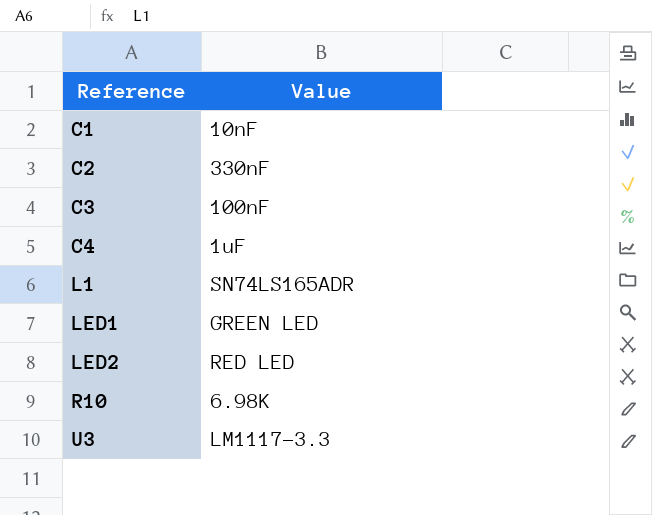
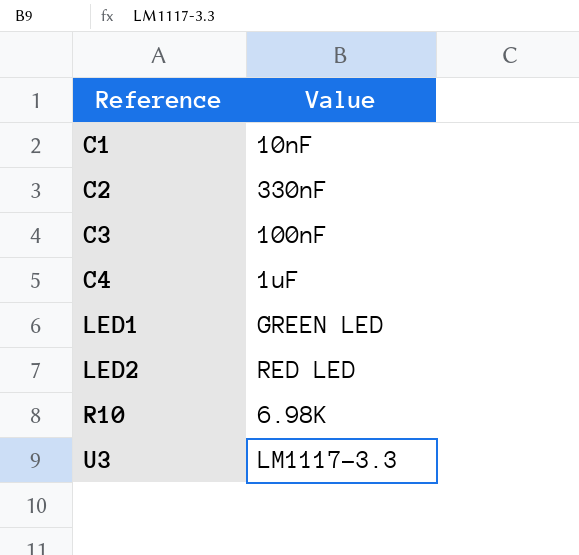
row L1: SN74LS165ADR -> none

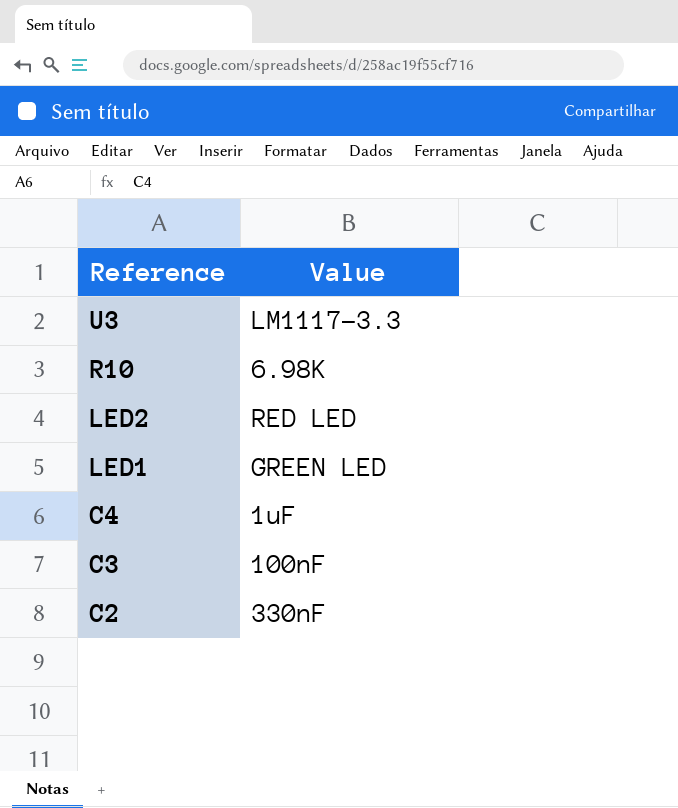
row order: Reference ascending -> Reference descending
row C1: 10nF -> none

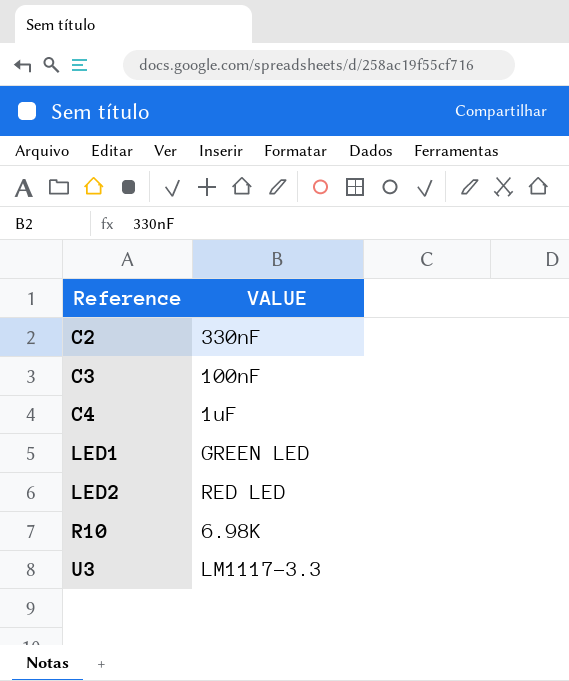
row order: Reference descending -> Reference ascending
column name: Value -> VALUE

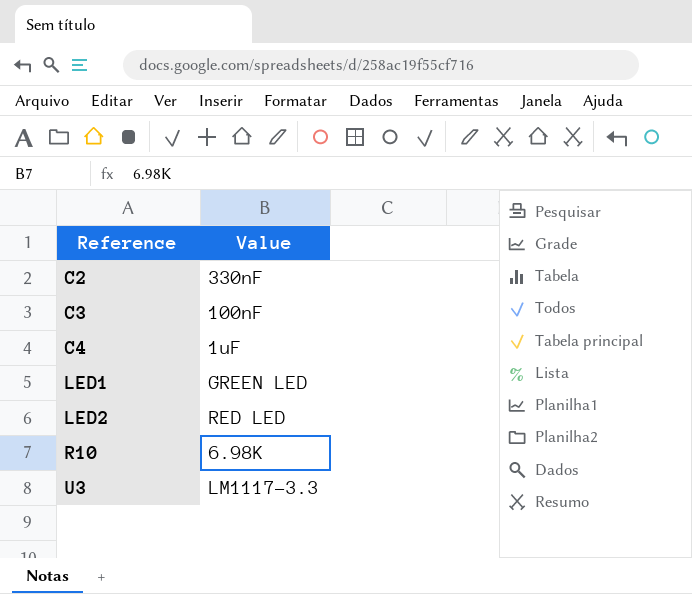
column name: VALUE -> Value

